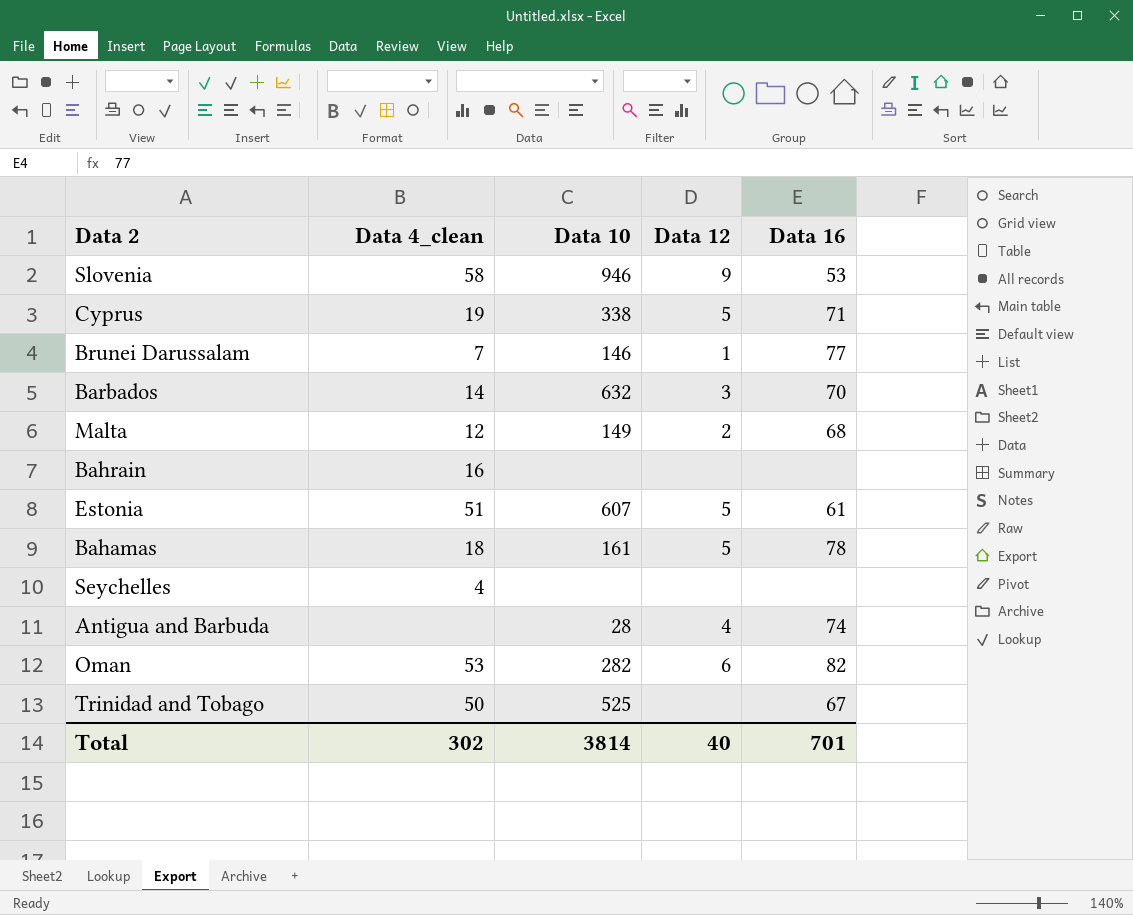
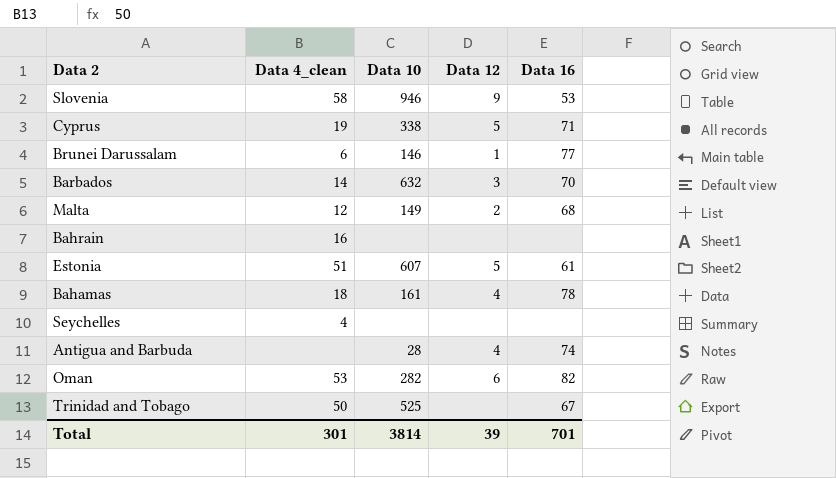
Brunei Darussalam | Data 4_clean: 7 -> 6
Bahamas | Data 12: 5 -> 4
Total | Data 4_clean: 302 -> 301
Total | Data 12: 40 -> 39

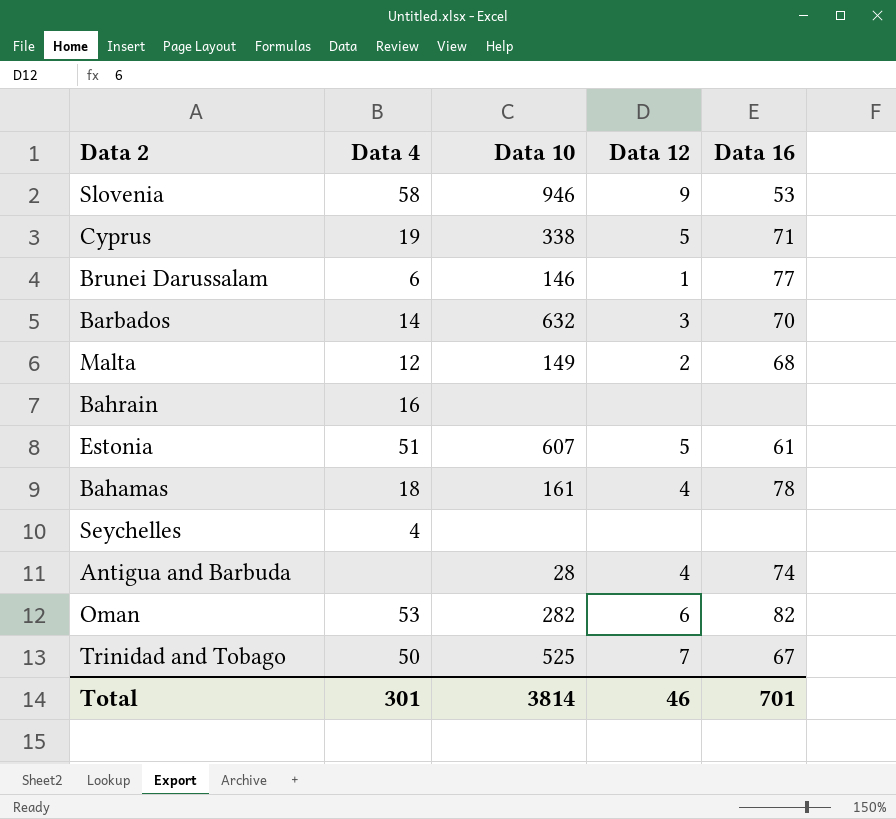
column name: Data 4_clean -> Data 4
Trinidad and Tobago | Data 12: none -> 7
Total | Data 12: 39 -> 46

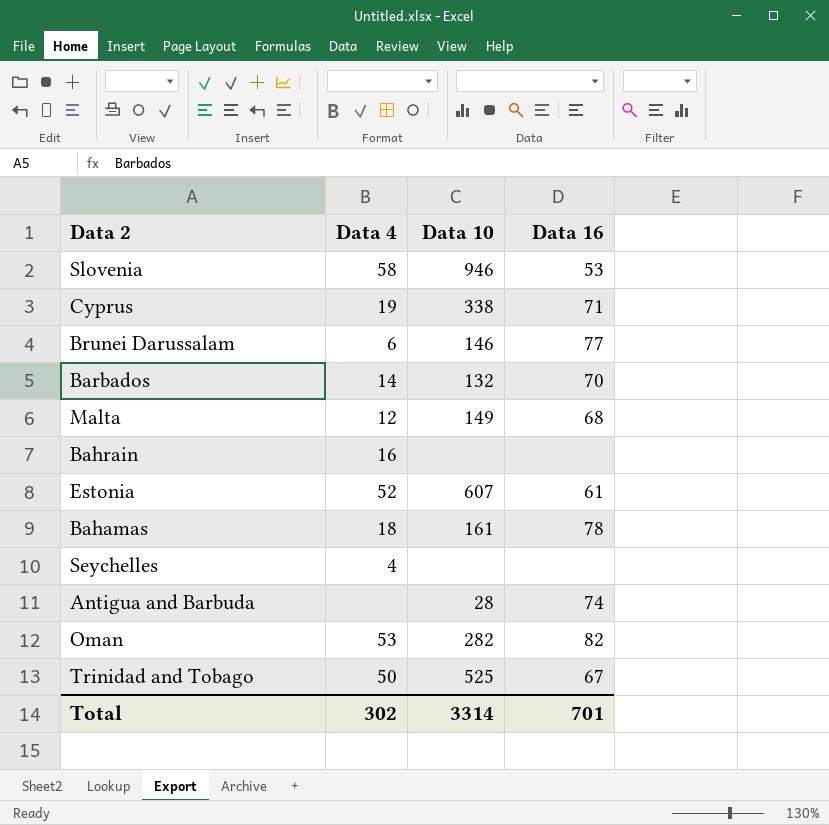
column Data 12 | position: 4 -> none
Barbados | Data 10: 632 -> 132
Estonia | Data 4: 51 -> 52
Total | Data 4: 301 -> 302
Total | Data 10: 3814 -> 3314

